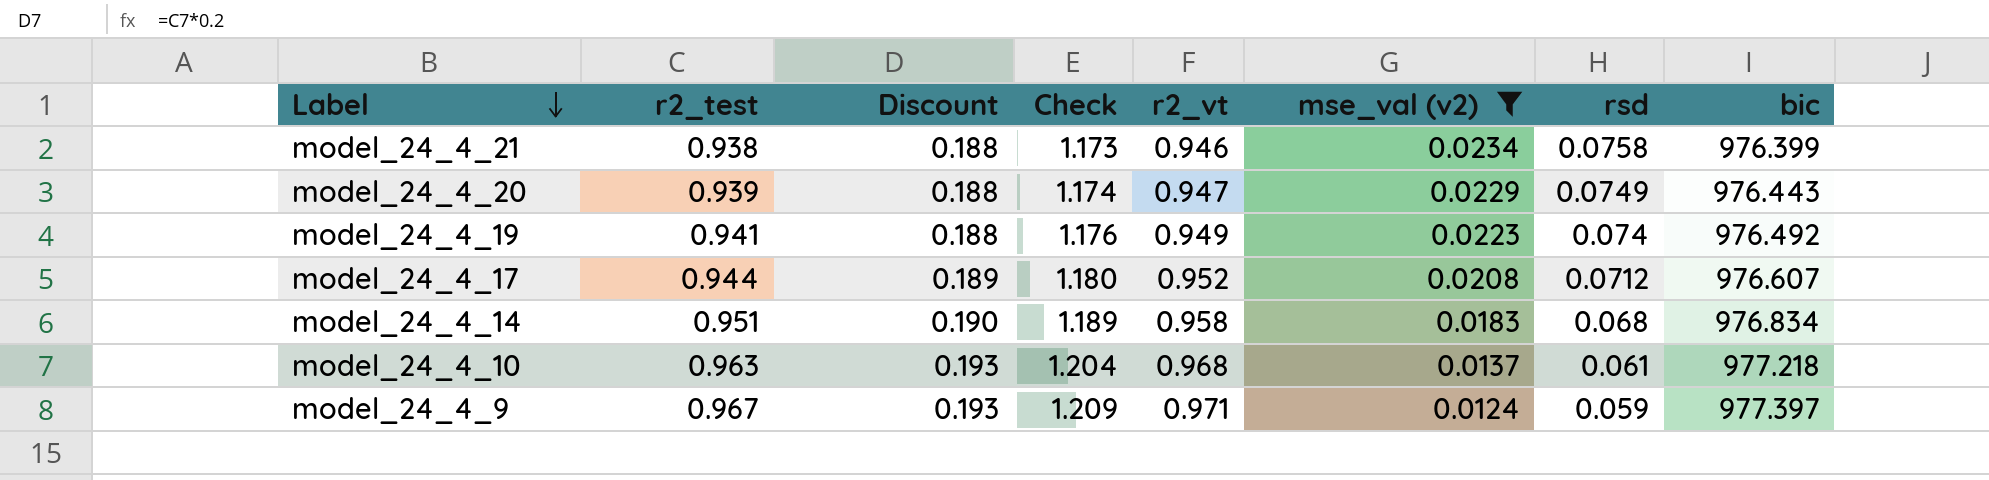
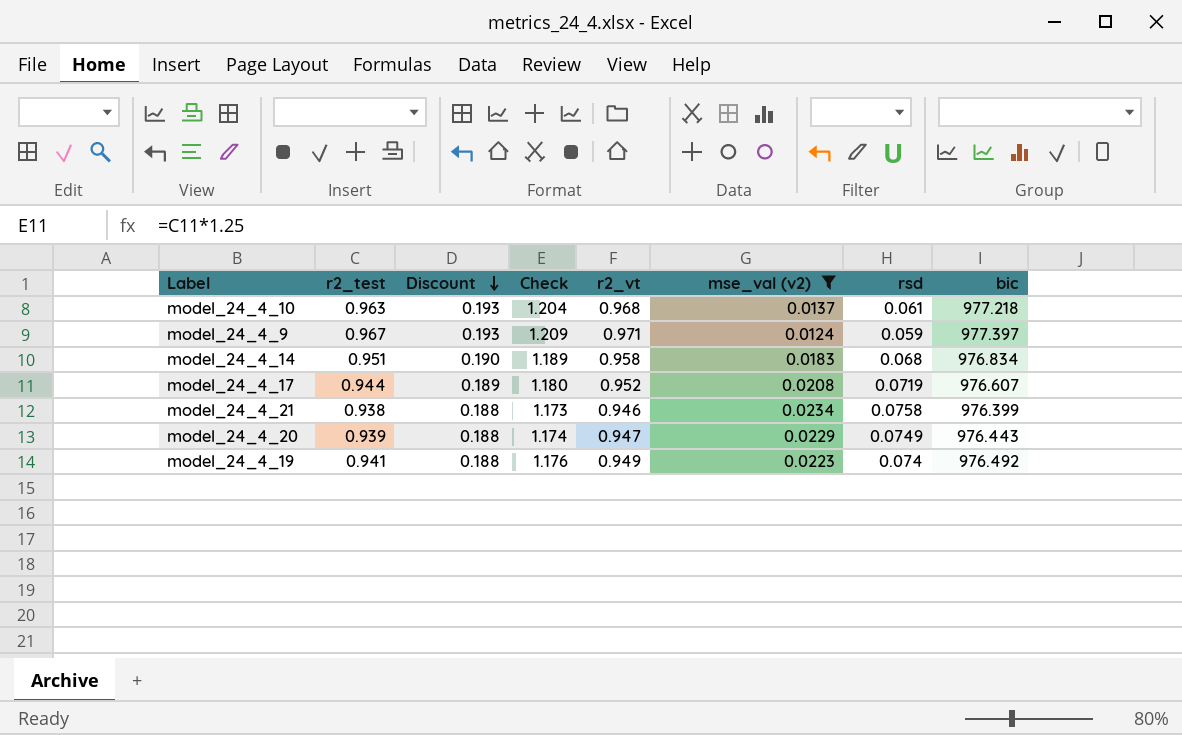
row order: Label descending -> Discount descending
model_24_4_17 | rsd: 0.0712 -> 0.0719

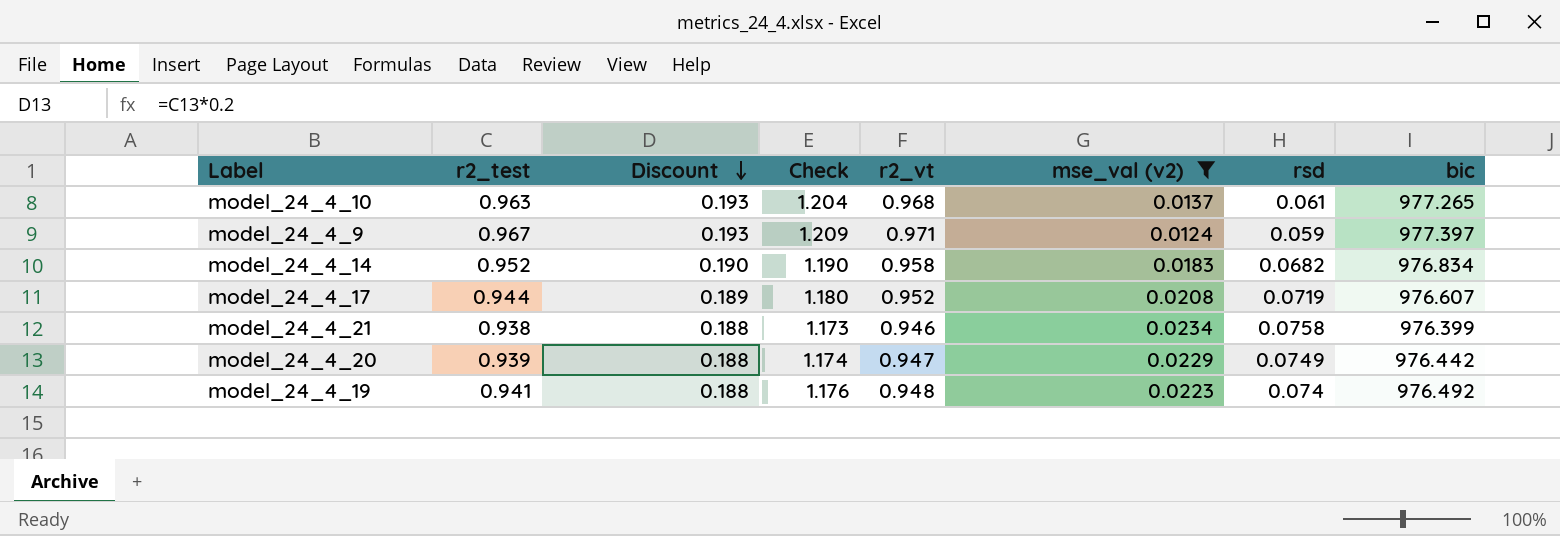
model_24_4_10 | bic: 977.218 -> 977.265
model_24_4_14 | r2_test: 0.951 -> 0.952
model_24_4_14 | Check: 1.189 -> 1.190
model_24_4_14 | rsd: 0.068 -> 0.0682
model_24_4_20 | bic: 976.443 -> 976.442
model_24_4_19 | r2_vt: 0.949 -> 0.948

